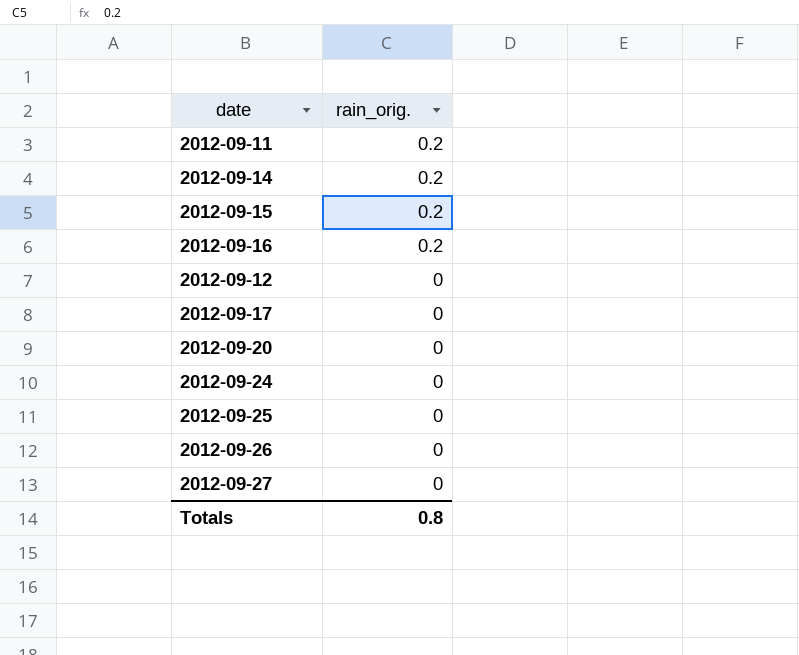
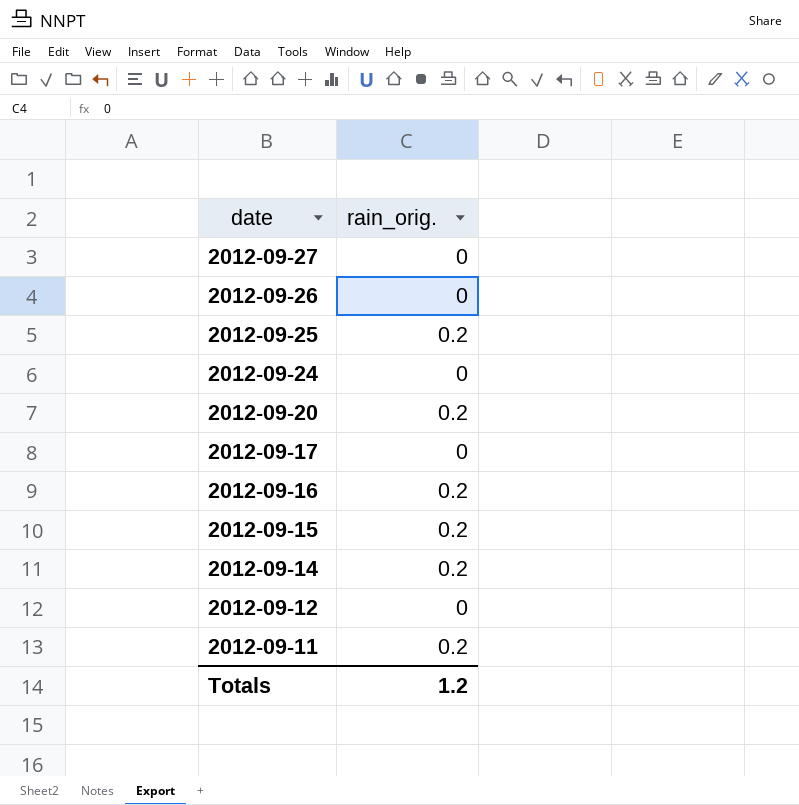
row order: rain_orig. descending -> date descending
2012-09-25 | rain_orig.: 0 -> 0.2
2012-09-20 | rain_orig.: 0 -> 0.2
Totals | rain_orig.: 0.8 -> 1.2

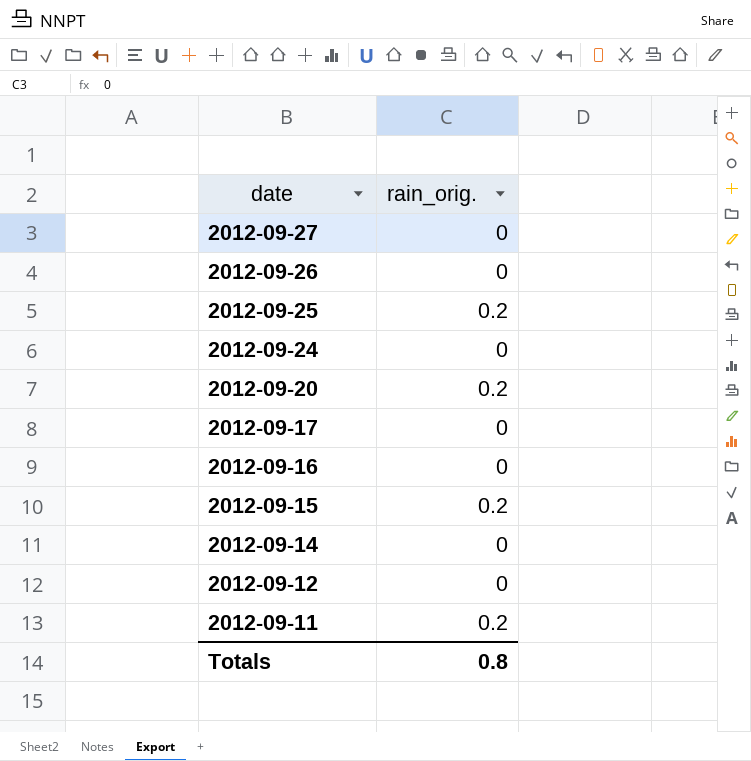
2012-09-16 | rain_orig.: 0.2 -> 0
2012-09-14 | rain_orig.: 0.2 -> 0
Totals | rain_orig.: 1.2 -> 0.8

